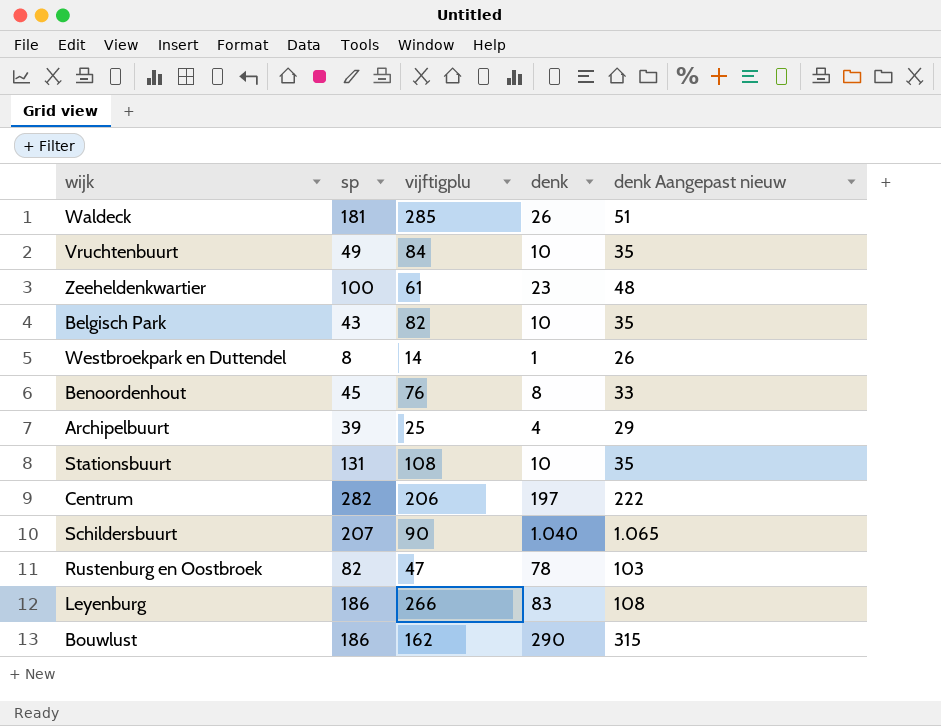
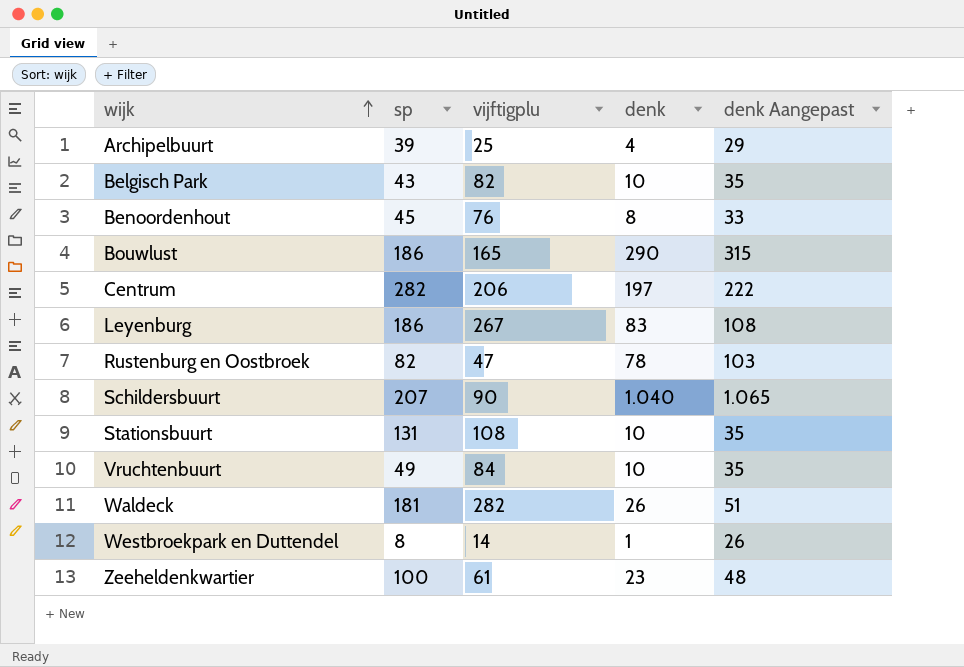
row order: none -> wijk ascending
column name: denk Aangepast nieuw -> denk Aangepast
Bouwlust | vijftigplu: 162 -> 165
Leyenburg | vijftigplu: 266 -> 267
Waldeck | vijftigplu: 285 -> 282

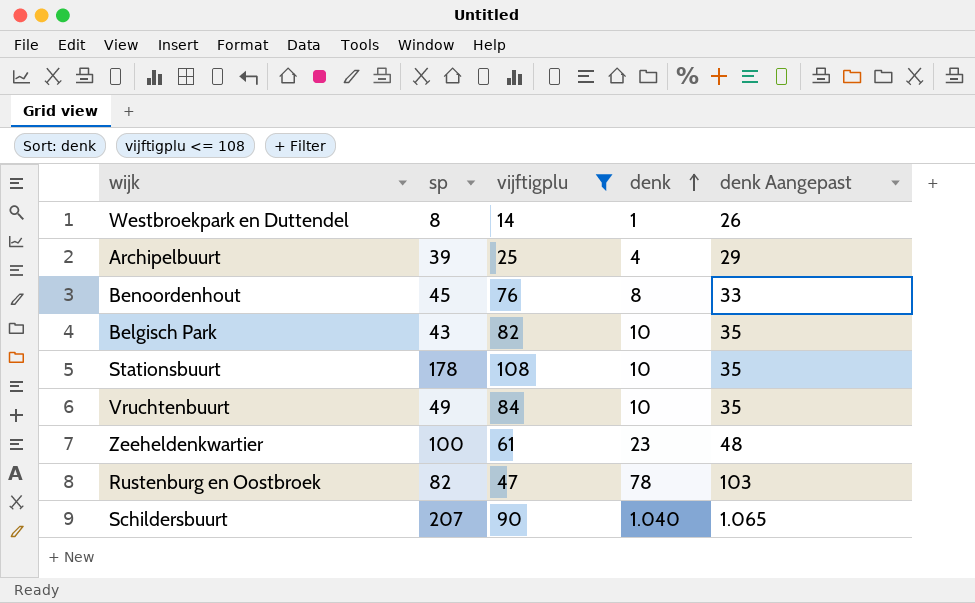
filter: none -> vijftigplu <= 108
row order: wijk ascending -> denk ascending
Stationsbuurt | sp: 131 -> 178

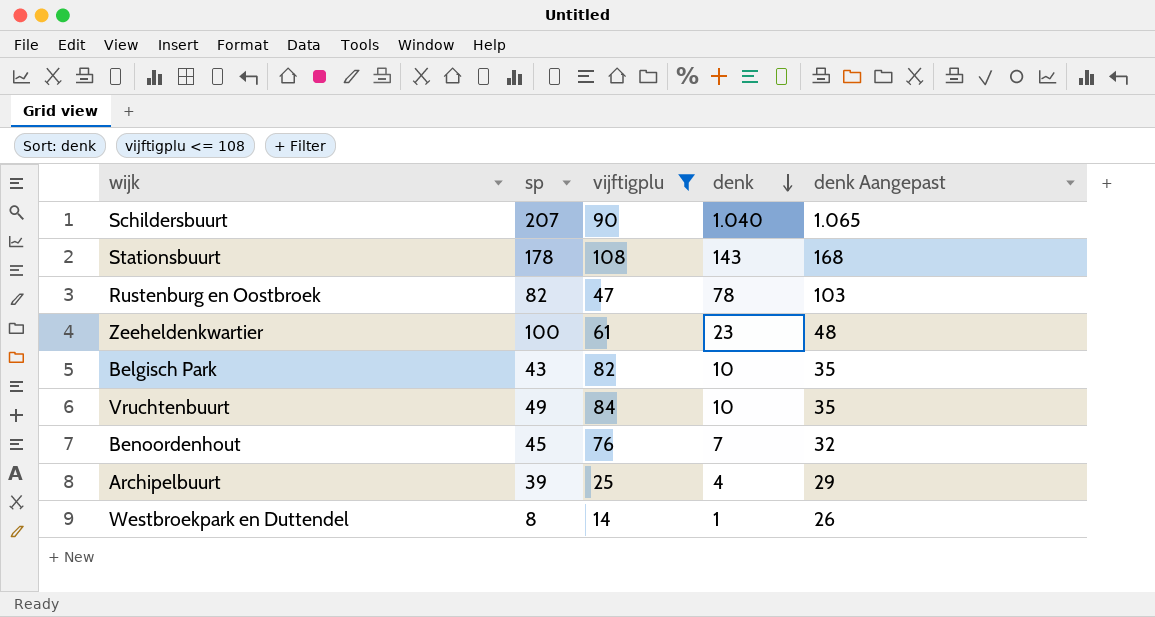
row order: denk ascending -> denk descending
Stationsbuurt | denk: 10 -> 143
Stationsbuurt | denk Aangepast: 35 -> 168
Benoordenhout | denk: 8 -> 7
Benoordenhout | denk Aangepast: 33 -> 32

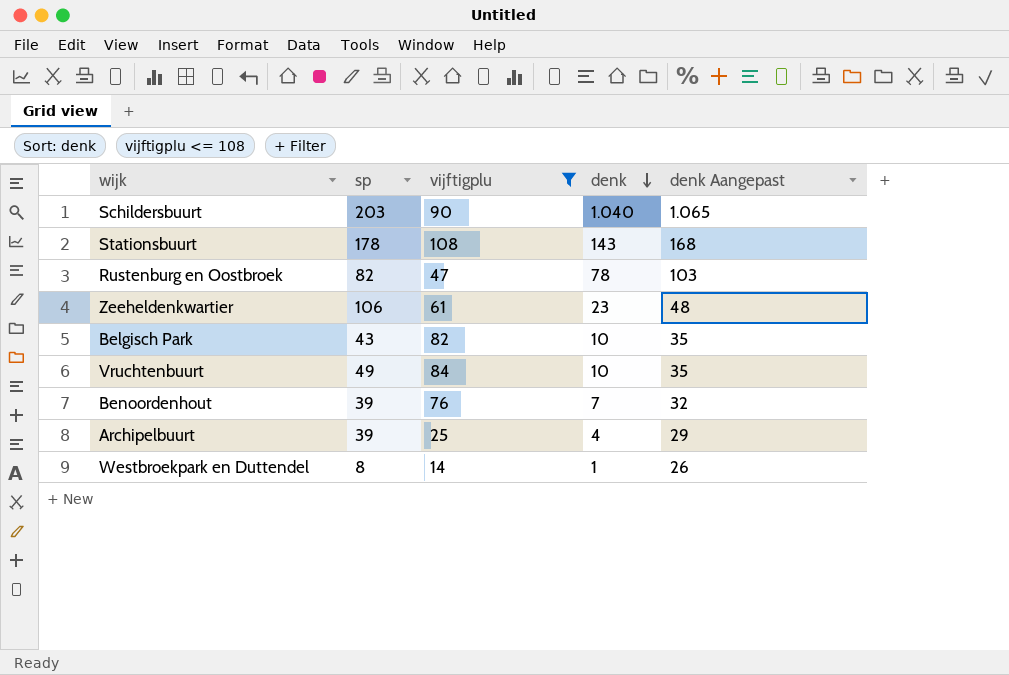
Schildersbuurt | sp: 207 -> 203
Zeeheldenkwartier | sp: 100 -> 106
Benoordenhout | sp: 45 -> 39

